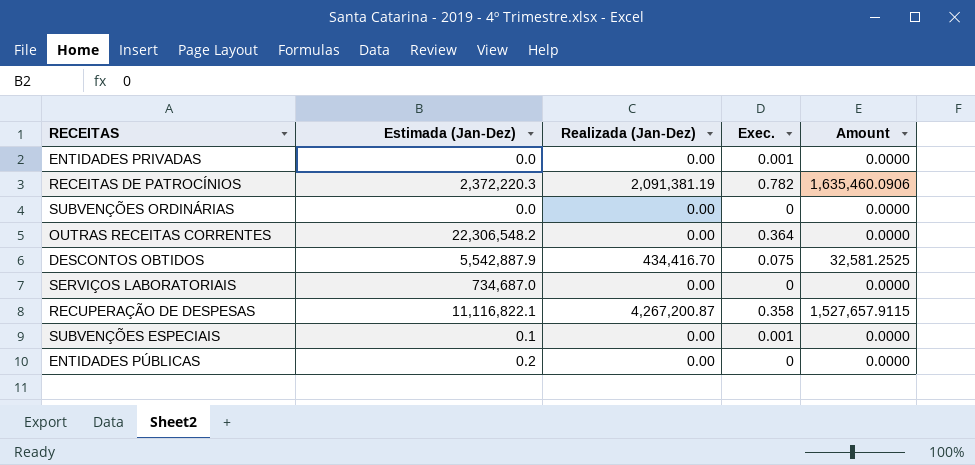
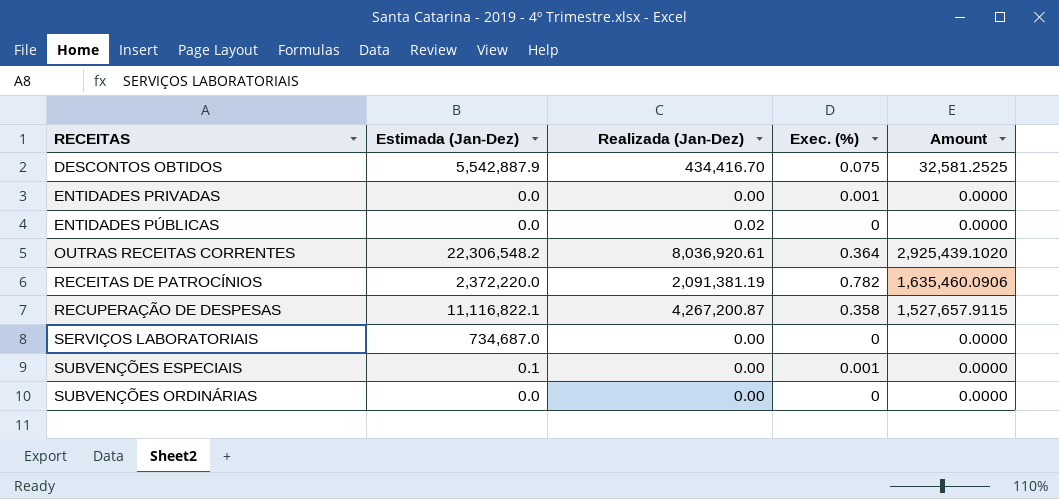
row order: none -> RECEITAS ascending
column name: Exec. -> Exec. (%)
ENTIDADES PÚBLICAS | Estimada (Jan-Dez): 0.2 -> 0.0
ENTIDADES PÚBLICAS | Realizada (Jan-Dez): 0.00 -> 0.02
OUTRAS RECEITAS CORRENTES | Realizada (Jan-Dez): 0.00 -> 8,036,920.61
OUTRAS RECEITAS CORRENTES | Amount: 0.0000 -> 2,925,439.1020
RECEITAS DE PATROCÍNIOS | Estimada (Jan-Dez): 2,372,220.3 -> 2,372,220.0

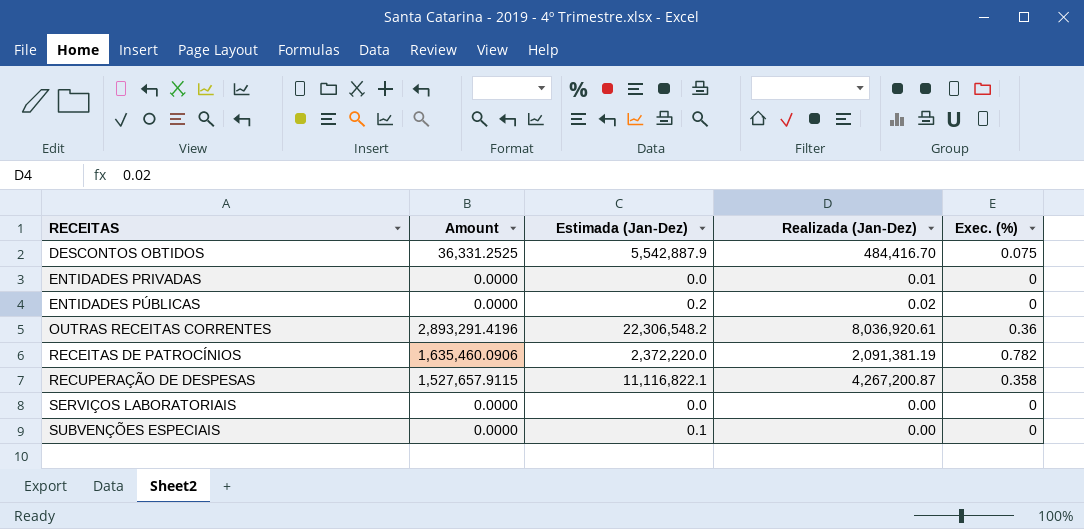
column Amount | position: 5 -> 2
row SUBVENÇÕES ORDINÁRIAS: 0.0 | 0.00 | 0 | 0.0000 -> none
DESCONTOS OBTIDOS | Amount: 32,581.2525 -> 36,331.2525
DESCONTOS OBTIDOS | Realizada (Jan-Dez): 434,416.70 -> 484,416.70
ENTIDADES PRIVADAS | Realizada (Jan-Dez): 0.00 -> 0.01
ENTIDADES PRIVADAS | Exec. (%): 0.001 -> 0
ENTIDADES PÚBLICAS | Estimada (Jan-Dez): 0.0 -> 0.2
OUTRAS RECEITAS CORRENTES | Amount: 2,925,439.1020 -> 2,893,291.4196
OUTRAS RECEITAS CORRENTES | Exec. (%): 0.364 -> 0.36
SERVIÇOS LABORATORIAIS | Estimada (Jan-Dez): 734,687.0 -> 0.0
SUBVENÇÕES ESPECIAIS | Exec. (%): 0.001 -> 0

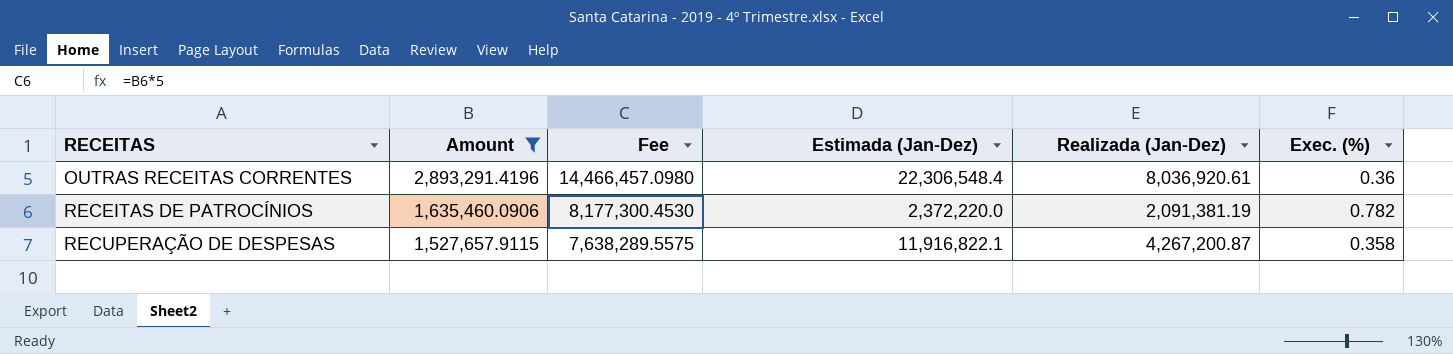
filter: none -> Amount >= 1,527,657.9115
column Fee | formula: none -> [Amount] * 5
OUTRAS RECEITAS CORRENTES | Estimada (Jan-Dez): 22,306,548.2 -> 22,306,548.4
RECUPERAÇÃO DE DESPESAS | Estimada (Jan-Dez): 11,116,822.1 -> 11,916,822.1

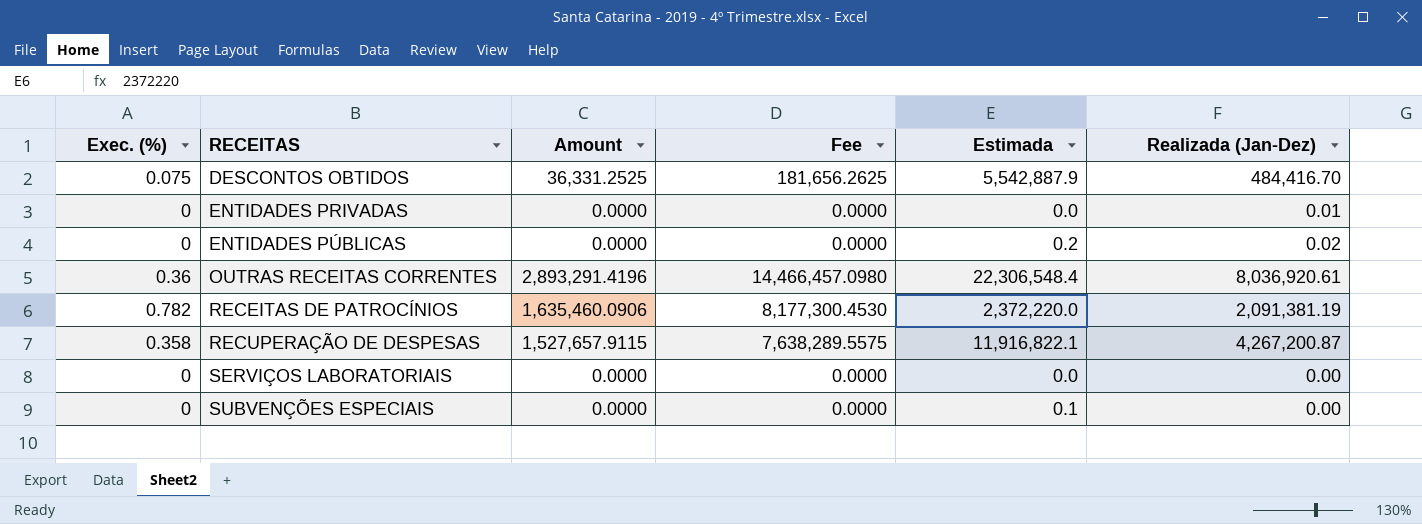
filter: Amount >= 1,527,657.9115 -> none
column Exec. (%) | position: 6 -> 1
column name: Estimada (Jan-Dez) -> Estimada

